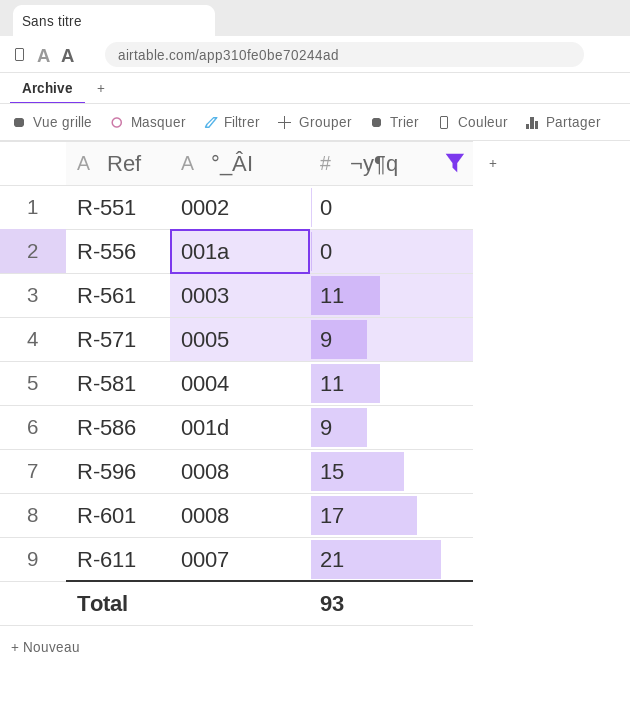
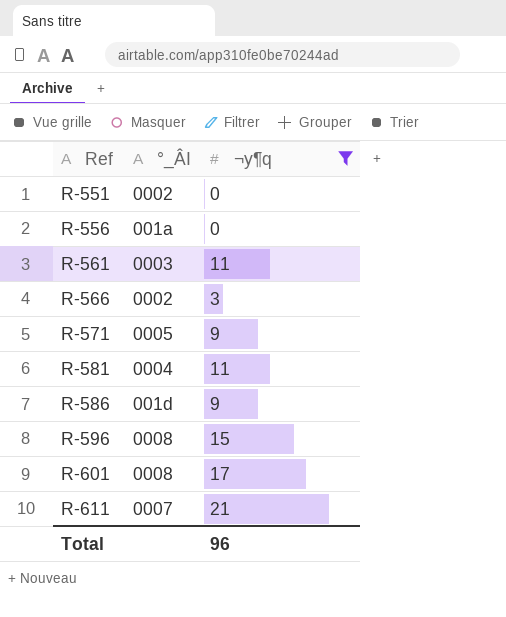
row R-566: none -> 0002 | 3
Total | ¬y¶q: 93 -> 96

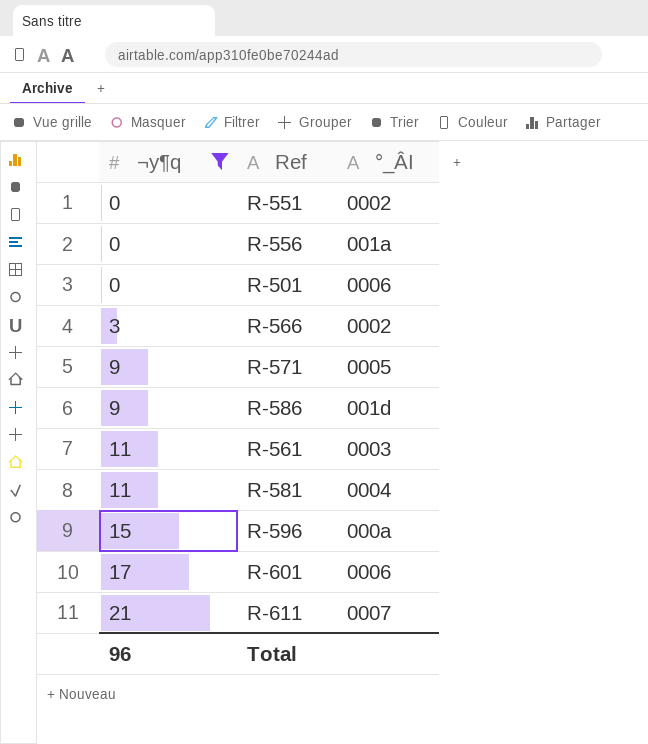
row order: Ref ascending -> ¬y¶q ascending
column ¬y¶q | position: 3 -> 1
row R-501: none -> 0 | 0006
R-596 | °_ÂI: 0008 -> 000a
R-601 | °_ÂI: 0008 -> 0006

